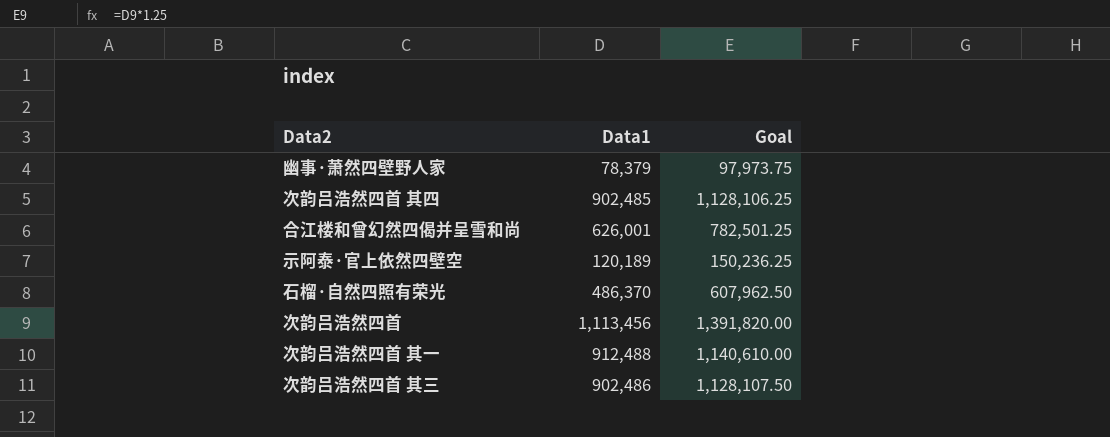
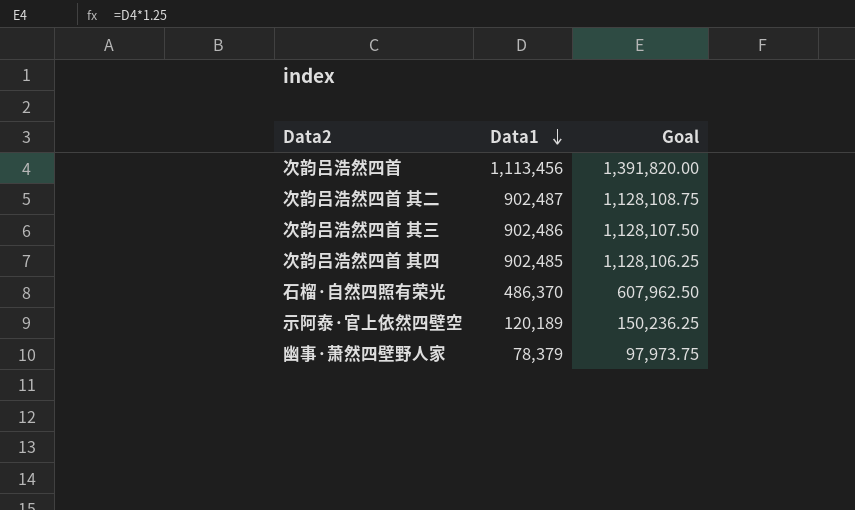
row order: none -> Data1 descending
row 合江楼和曾幻然四偈并呈雪和尚: 626,001 | 782,501.25 -> none
row 次韵吕浩然四首 其一: 912,488 | 1,140,610.00 -> none
row 次韵吕浩然四首 其二: none -> 902,487 | 1,128,108.75

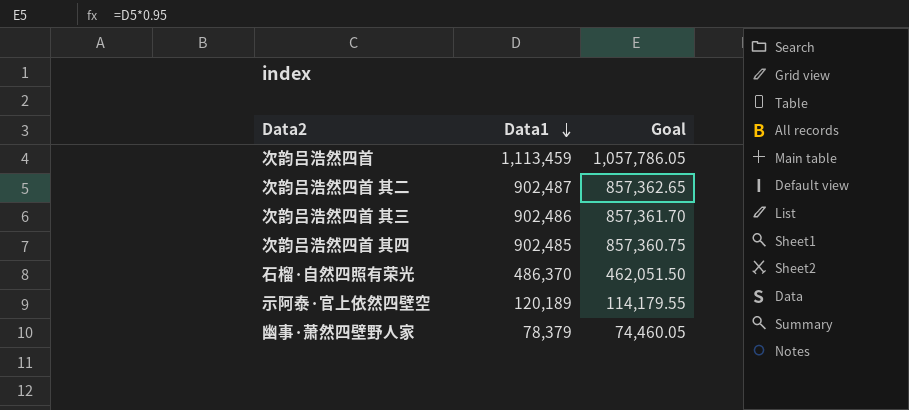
column Goal | formula: [Data1] * 1.25 -> [Data1] * 0.95
次韵吕浩然四首 | Data1: 1,113,456 -> 1,113,459

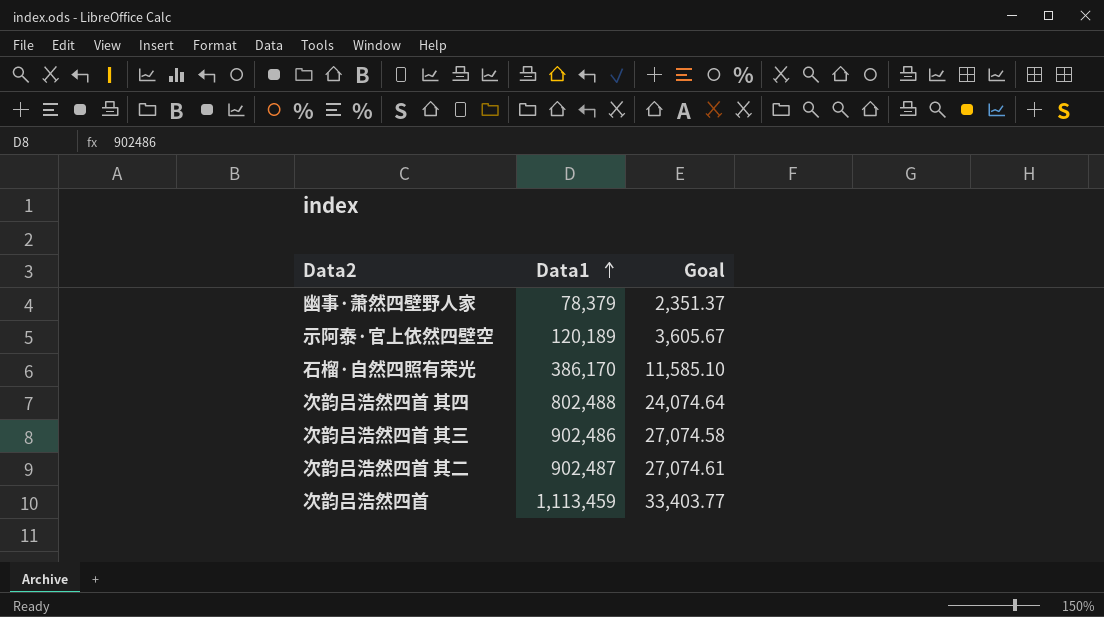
row order: Data1 descending -> Data1 ascending
column Goal | formula: [Data1] * 0.95 -> [Data1] * 0.03
石榴·自然四照有荣光 | Data1: 486,370 -> 386,170
次韵吕浩然四首 其四 | Data1: 902,485 -> 802,488

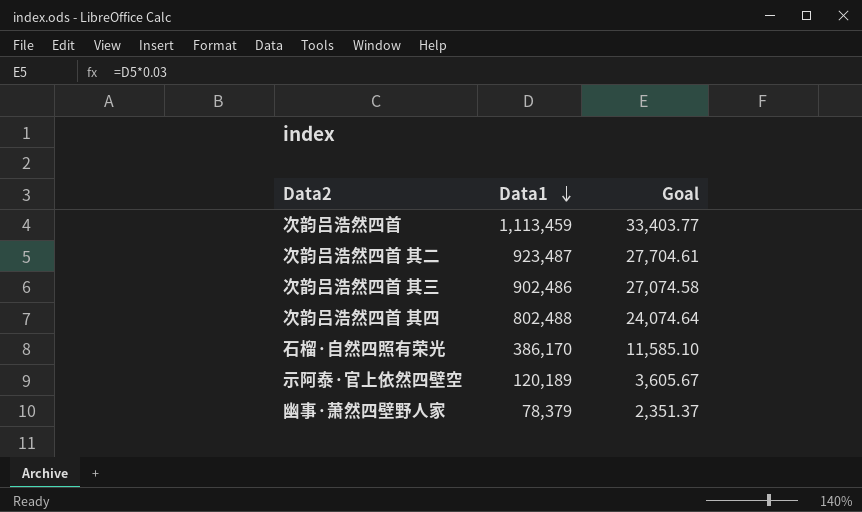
row order: Data1 ascending -> Data1 descending
次韵吕浩然四首 其二 | Data1: 902,487 -> 923,487
次韵吕浩然四首 其二 | Goal: 27,074.61 -> 27,704.61

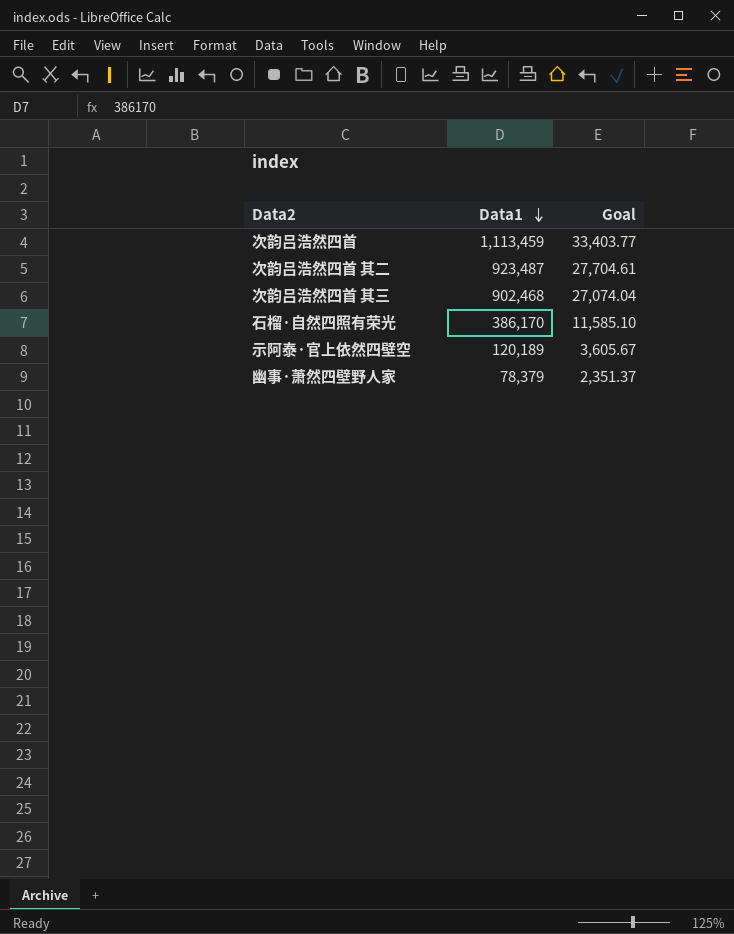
row 次韵吕浩然四首 其四: 802,488 | 24,074.64 -> none
次韵吕浩然四首 其三 | Data1: 902,486 -> 902,468
次韵吕浩然四首 其三 | Goal: 27,074.58 -> 27,074.04

